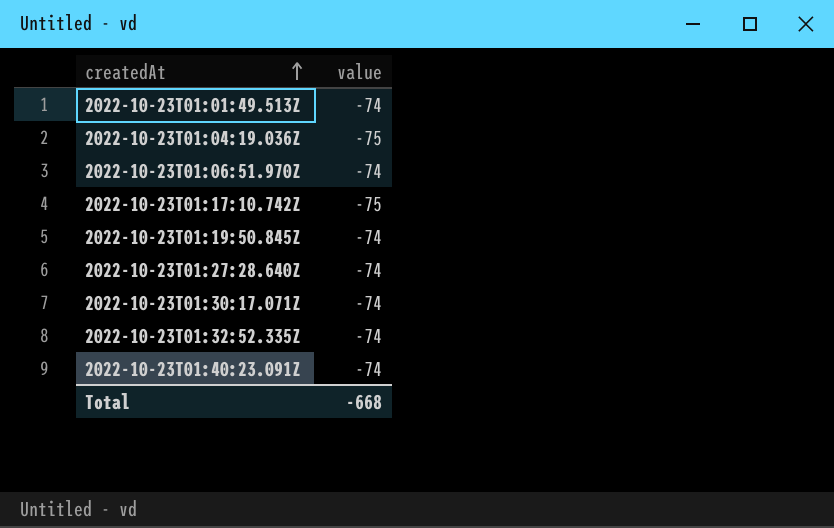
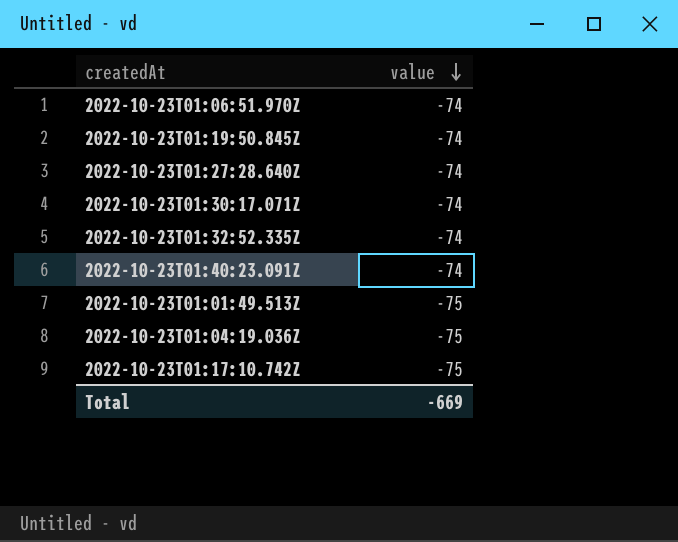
row order: createdAt ascending -> value descending
2022-10-23T01:01:49.513Z | value: -74 -> -75
Total | value: -668 -> -669

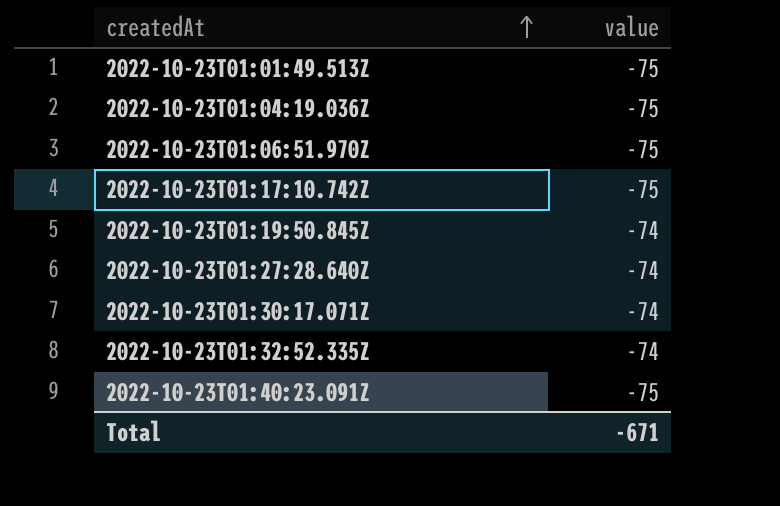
row order: value descending -> createdAt ascending
2022-10-23T01:06:51.970Z | value: -74 -> -75
2022-10-23T01:40:23.091Z | value: -74 -> -75
Total | value: -669 -> -671

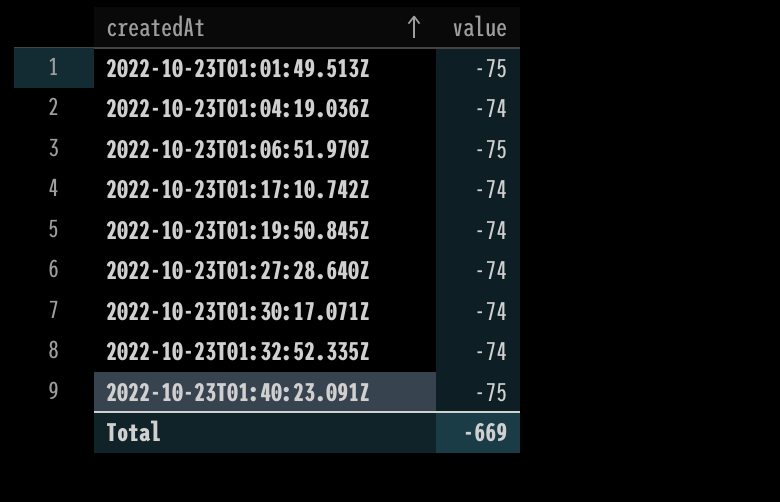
2022-10-23T01:04:19.036Z | value: -75 -> -74
2022-10-23T01:17:10.742Z | value: -75 -> -74
Total | value: -671 -> -669

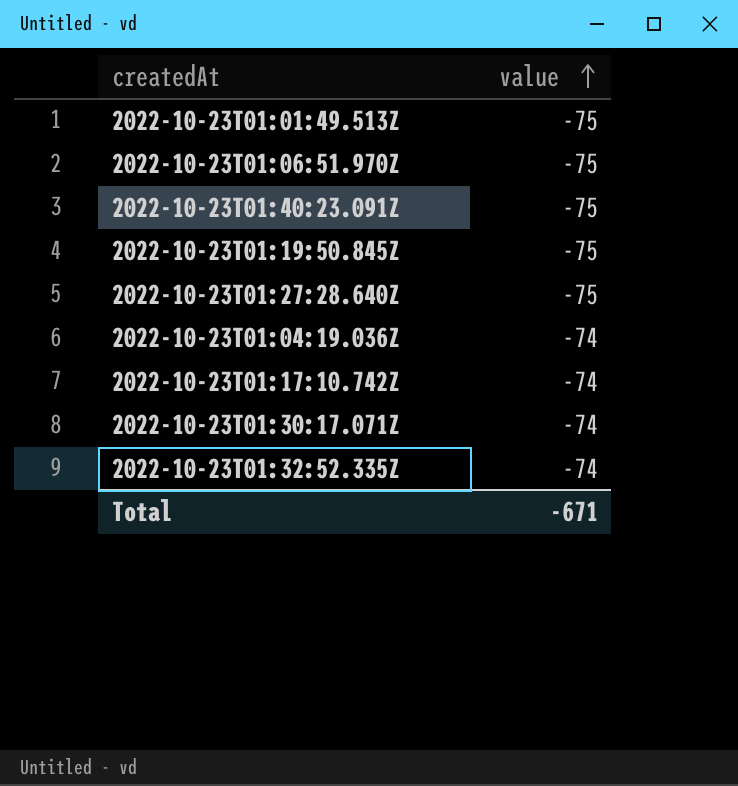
row order: createdAt ascending -> value ascending
2022-10-23T01:19:50.845Z | value: -74 -> -75
2022-10-23T01:27:28.640Z | value: -74 -> -75
Total | value: -669 -> -671

